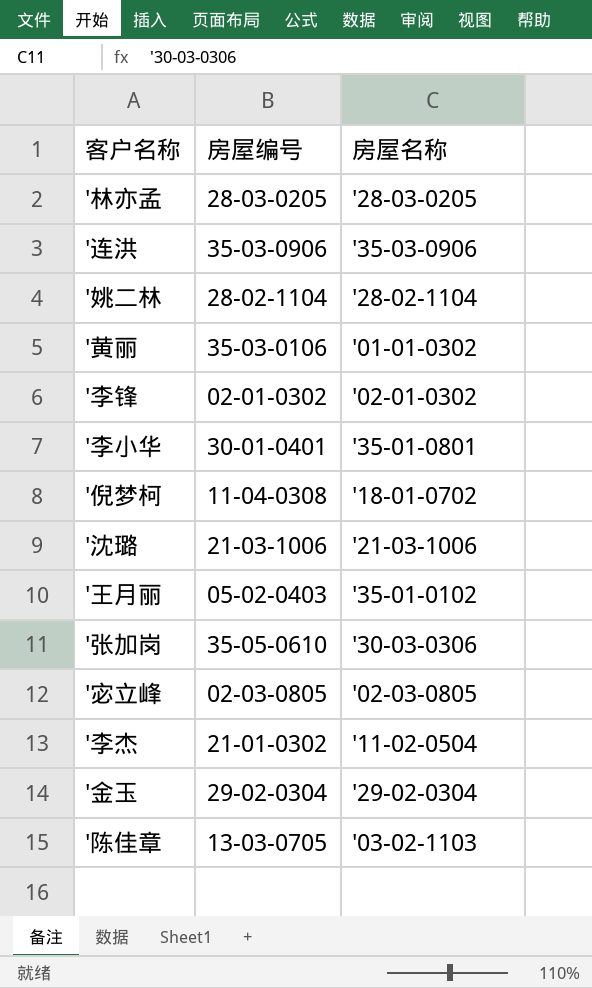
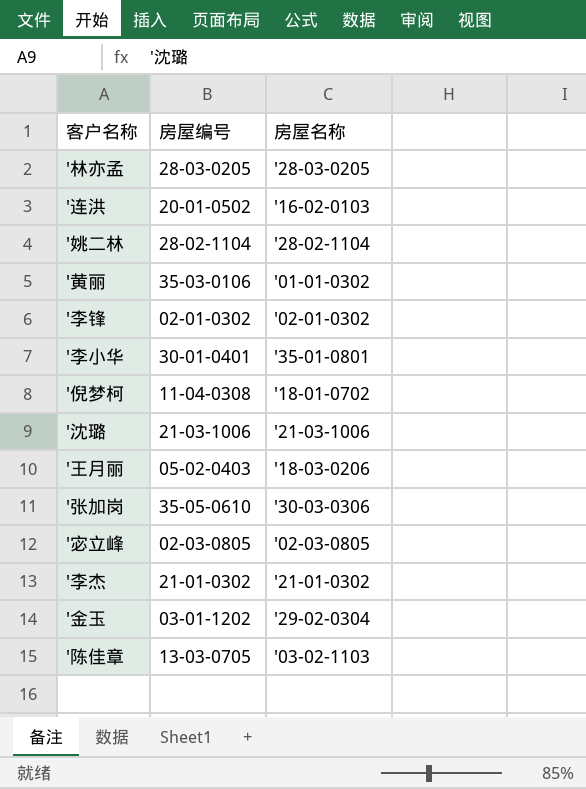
'连洪 | 房屋编号: 35-03-0906 -> 20-01-0502
'连洪 | 房屋名称: '35-03-0906 -> '16-02-0103
'王月丽 | 房屋名称: '35-01-0102 -> '18-03-0206
'李杰 | 房屋名称: '11-02-0504 -> '21-01-0302
'金玉 | 房屋编号: 29-02-0304 -> 03-01-1202

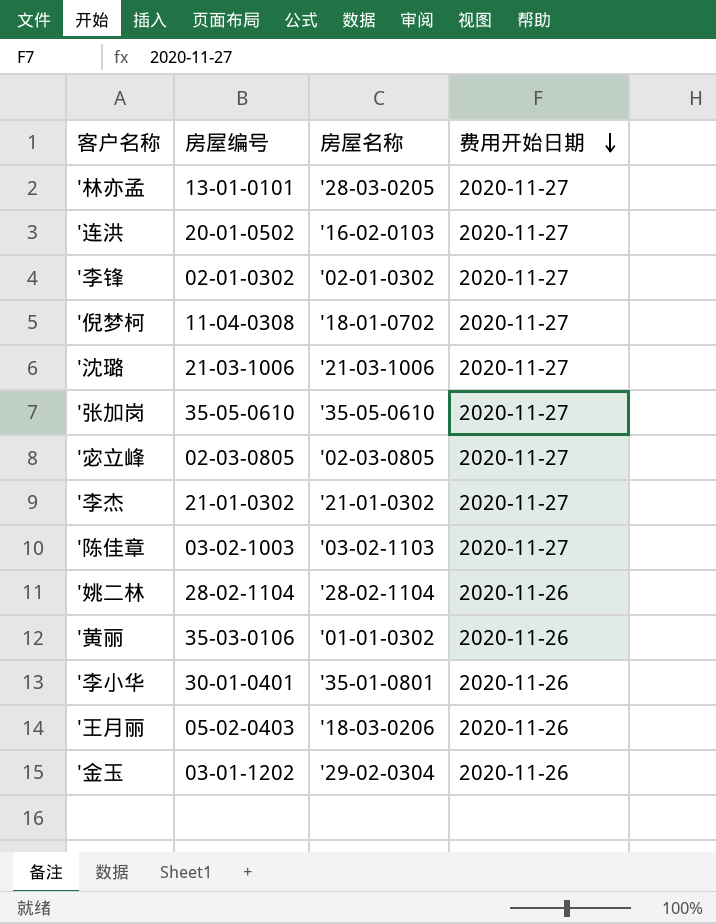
row order: none -> 费用开始日期 descending
column 费用开始日期 | position: none -> 4
'林亦孟 | 房屋编号: 28-03-0205 -> 13-01-0101
'张加岗 | 房屋名称: '30-03-0306 -> '35-05-0610
'陈佳章 | 房屋编号: 13-03-0705 -> 03-02-1003

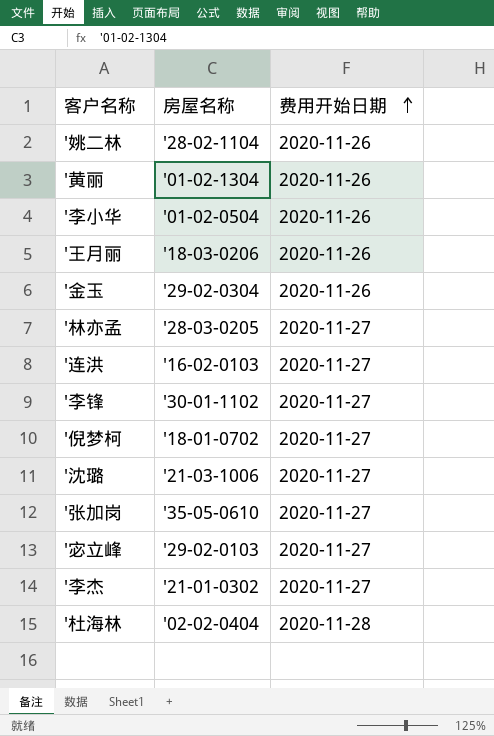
row order: 费用开始日期 descending -> 费用开始日期 ascending
column 房屋编号 | position: 2 -> none
row '陈佳章: 03-02-1003 | '03-02-1103 | 2020-11-27 -> none
'黄丽 | 房屋名称: '01-01-0302 -> '01-02-1304
'李小华 | 房屋名称: '35-01-0801 -> '01-02-0504
'李锋 | 房屋名称: '02-01-0302 -> '30-01-1102
'宓立峰 | 房屋名称: '02-03-0805 -> '29-02-0103
row '杜海林: none -> '02-02-0404 | 2020-11-28

